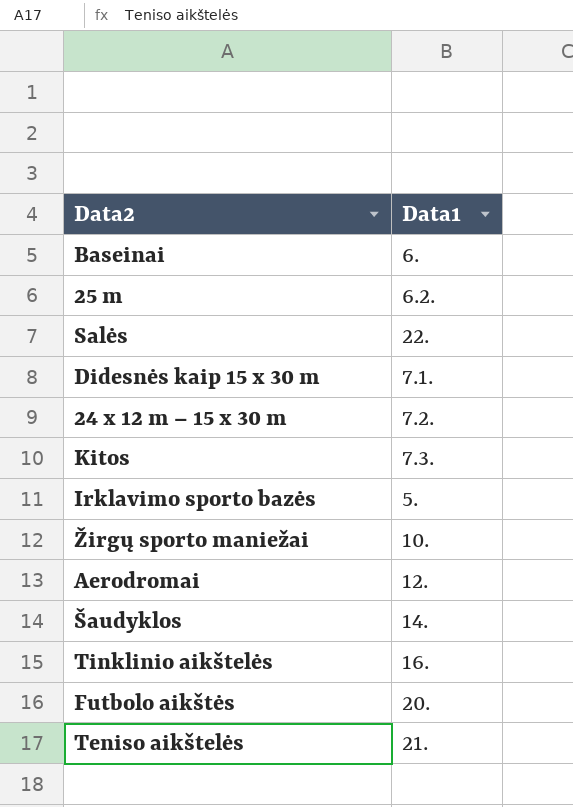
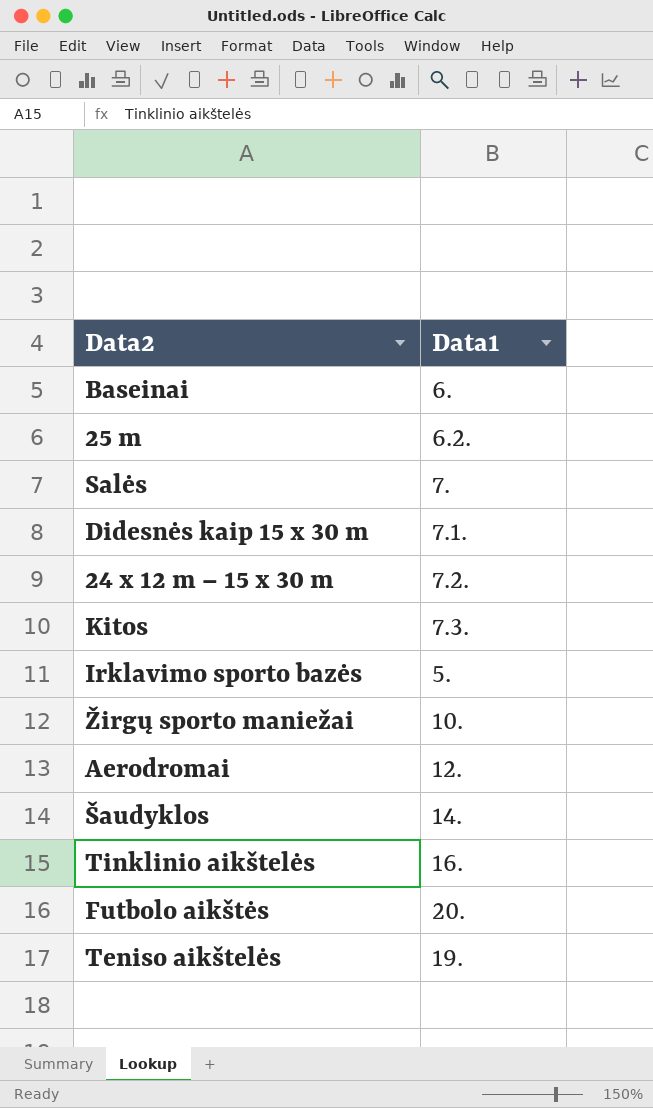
Salės | Data1: 22. -> 7.
Teniso aikštelės | Data1: 21. -> 19.

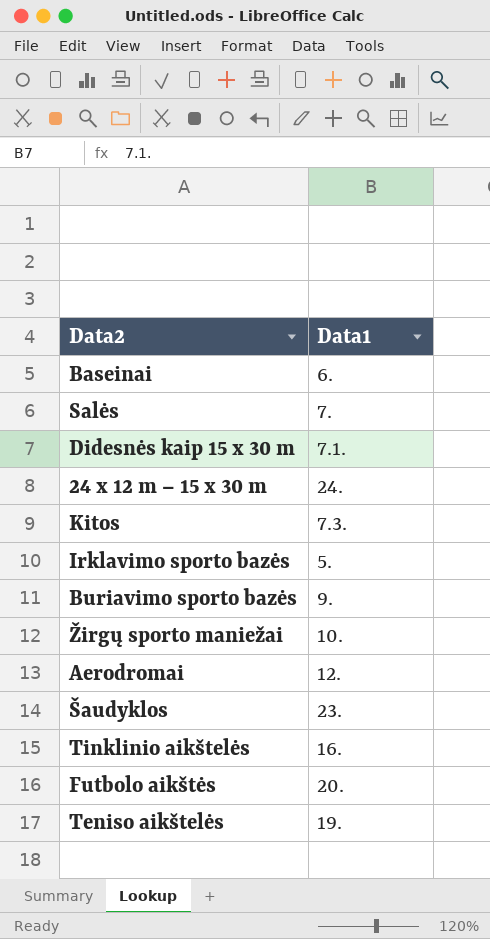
row 25 m: 6.2. -> none
24 x 12 m – 15 x 30 m | Data1: 7.2. -> 24.
row Buriavimo sporto bazės: none -> 9.
Šaudyklos | Data1: 14. -> 23.

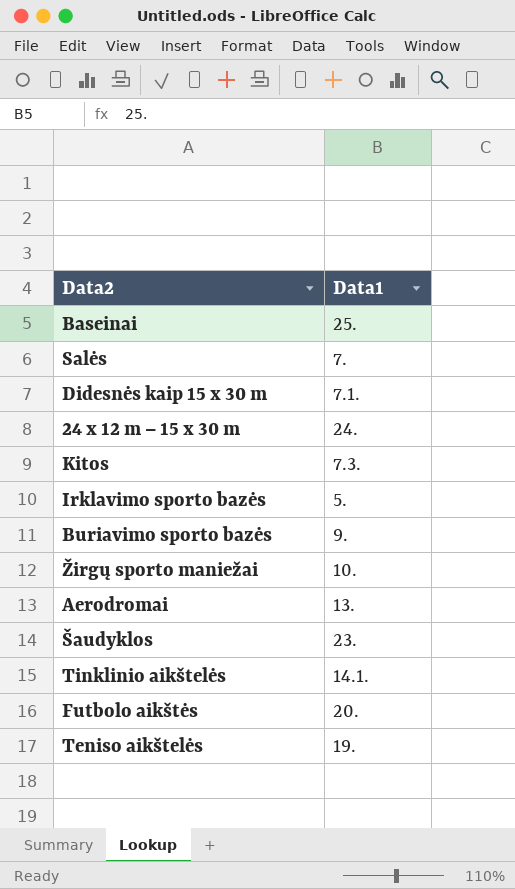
Baseinai | Data1: 6. -> 25.
Aerodromai | Data1: 12. -> 13.
Tinklinio aikštelės | Data1: 16. -> 14.1.

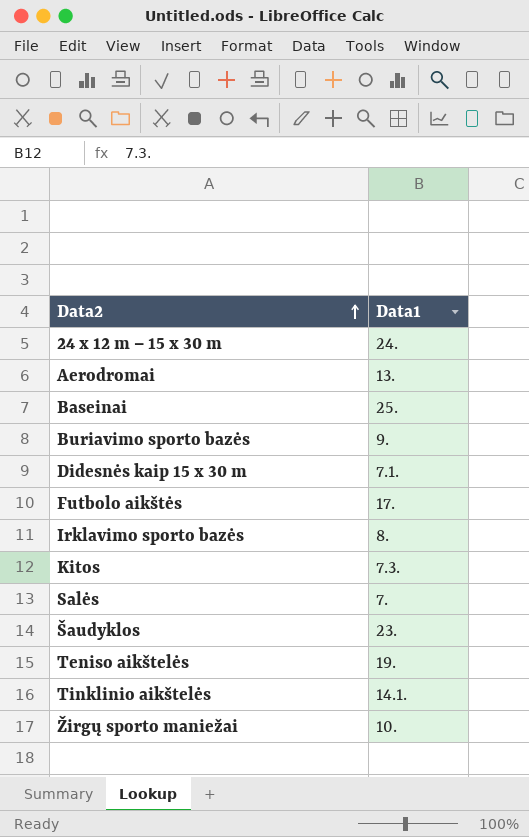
row order: none -> Data2 ascending
Futbolo aikštės | Data1: 20. -> 17.
Irklavimo sporto bazės | Data1: 5. -> 8.

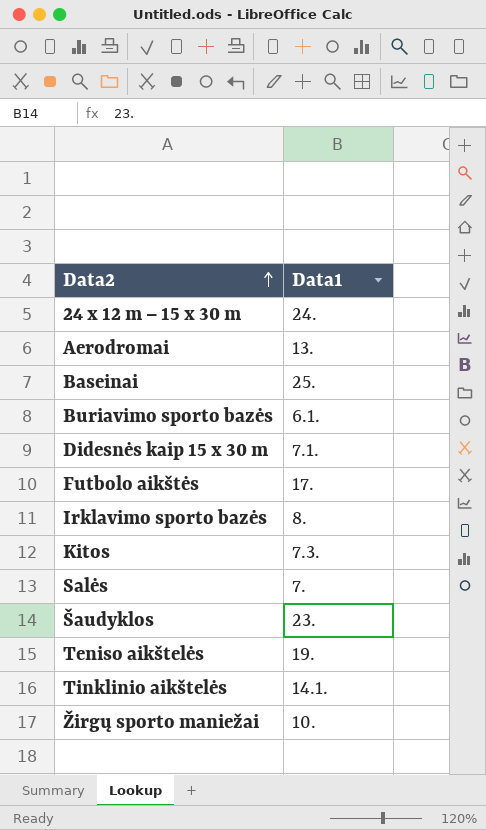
Buriavimo sporto bazės | Data1: 9. -> 6.1.

